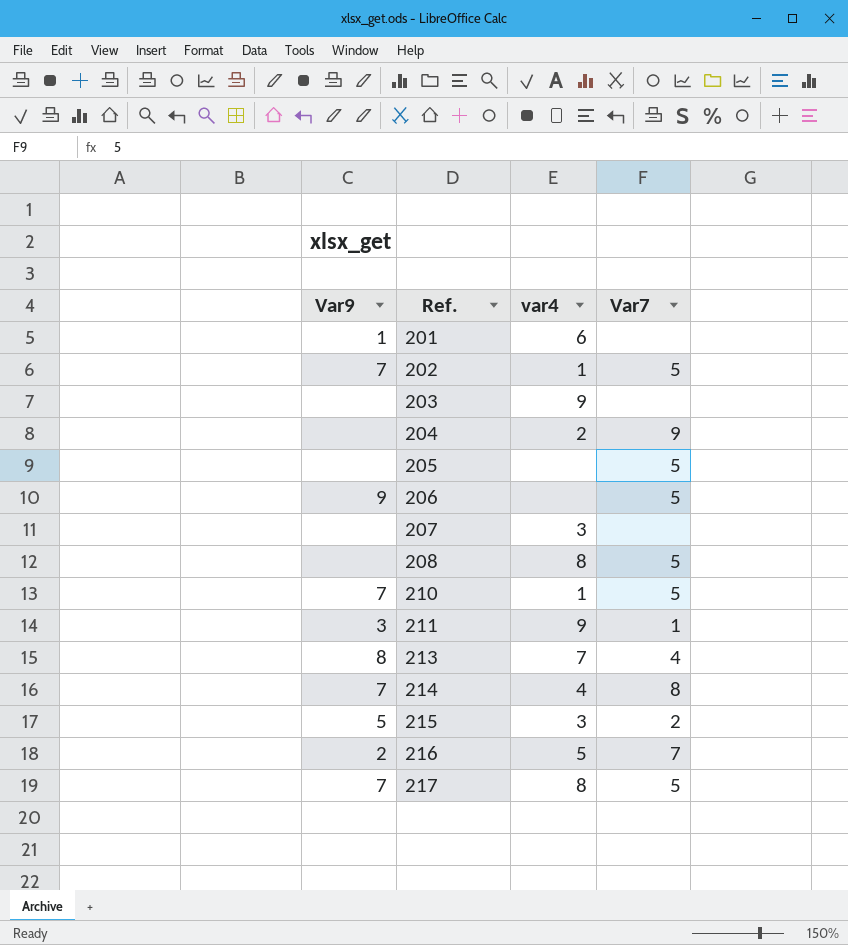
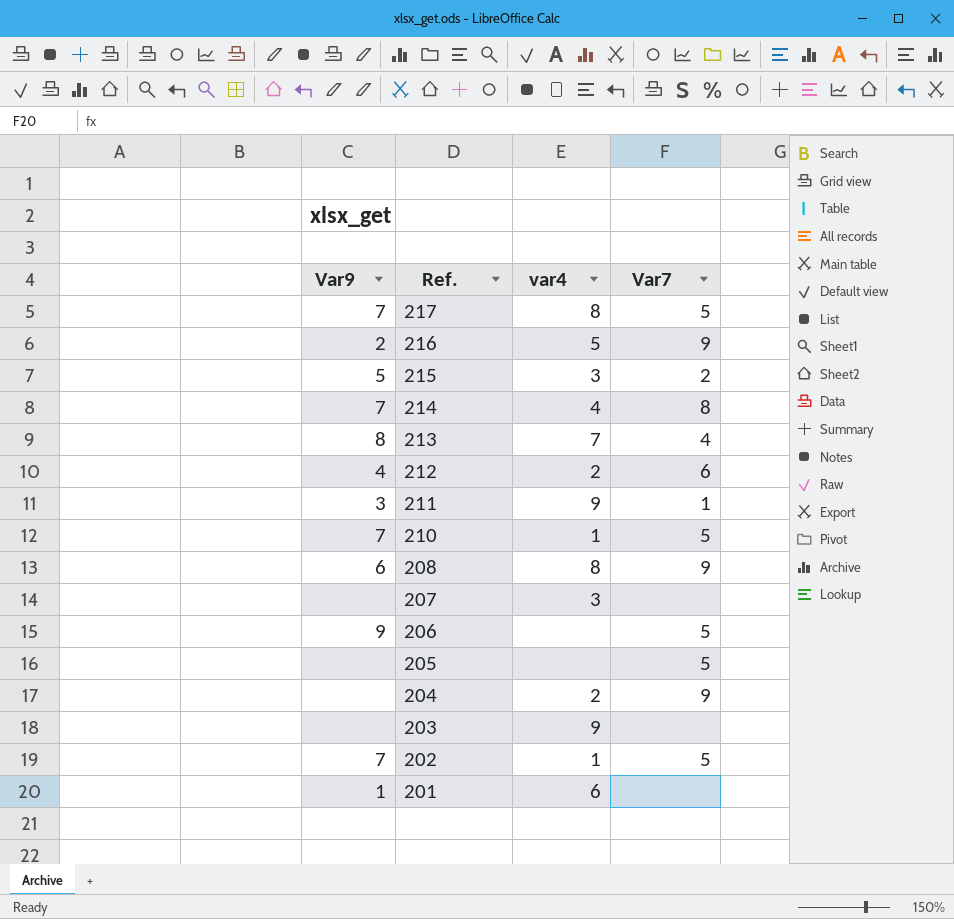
row order: Ref. ascending -> Ref. descending
216 | Var7: 7 -> 9
row 212: none -> 4 | 2 | 6
208 | Var9: none -> 6
208 | Var7: 5 -> 9

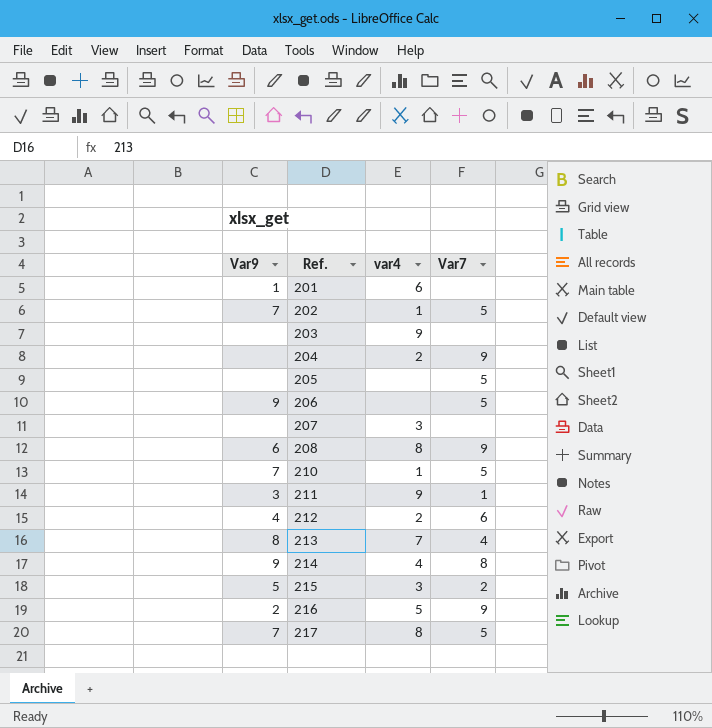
row order: Ref. descending -> Ref. ascending
214 | Var9: 7 -> 9

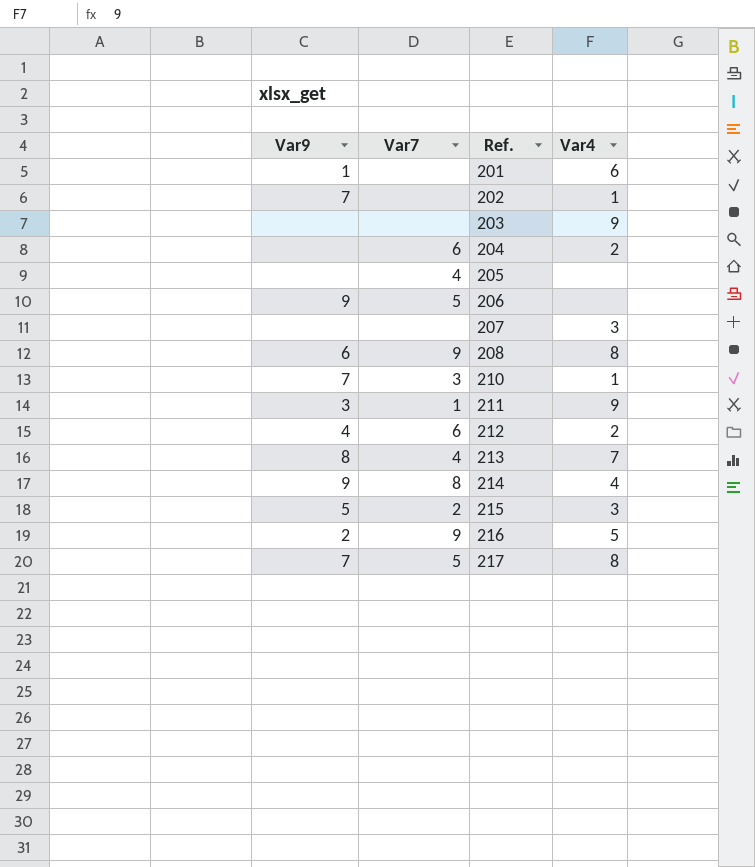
column Var7 | position: 4 -> 2
column name: var4 -> Var4
202 | Var7: 5 -> none
204 | Var7: 9 -> 6
205 | Var7: 5 -> 4
210 | Var7: 5 -> 3

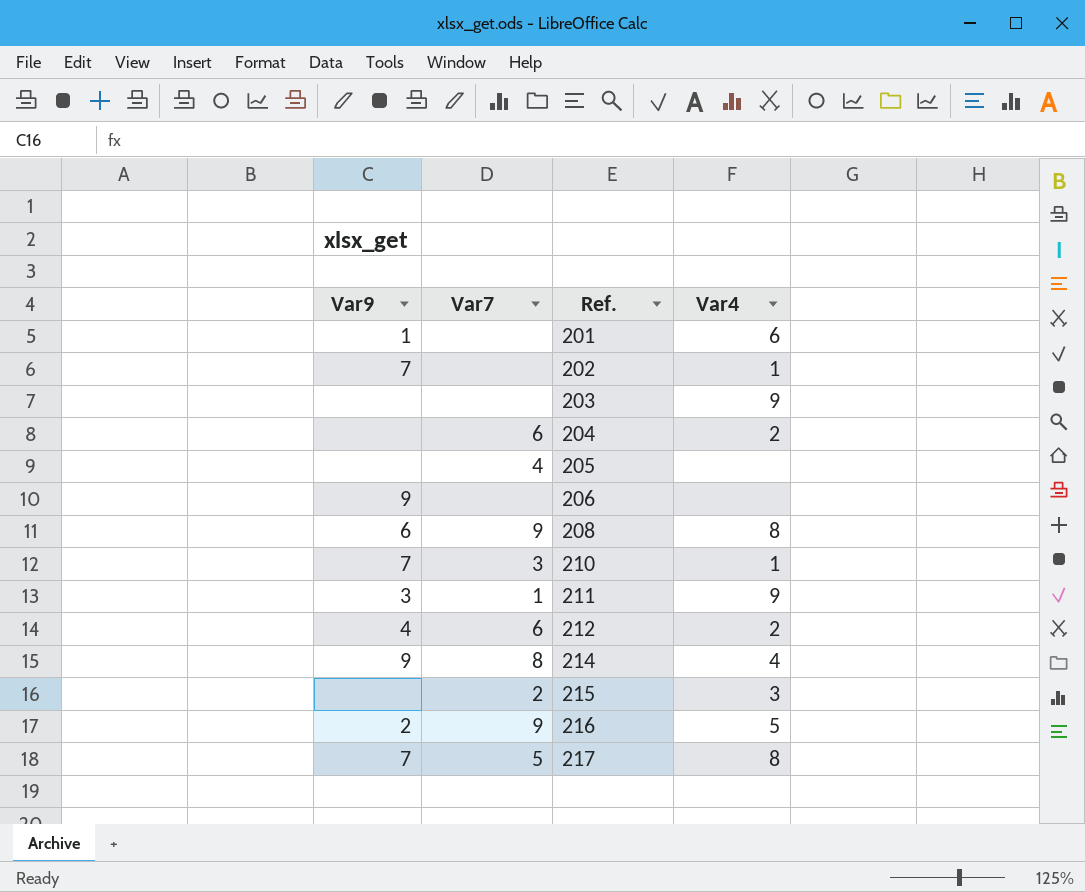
row 207: none | none | 3 -> none
row 213: 8 | 4 | 7 -> none
206 | Var7: 5 -> none
215 | Var9: 5 -> none

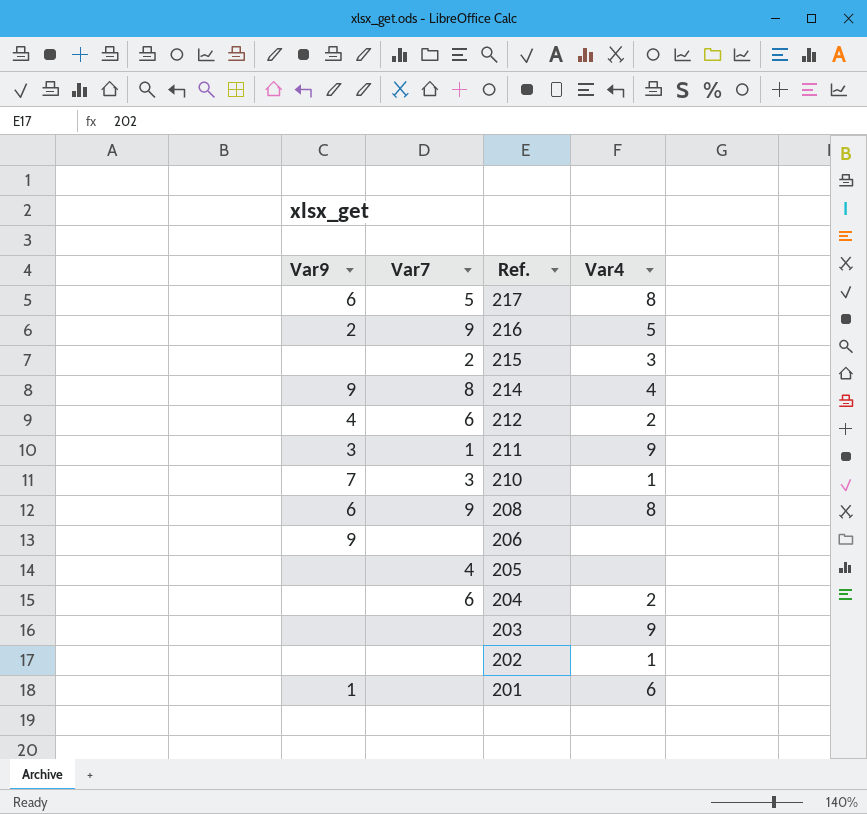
row order: Ref. ascending -> Ref. descending
217 | Var9: 7 -> 6
202 | Var9: 7 -> none

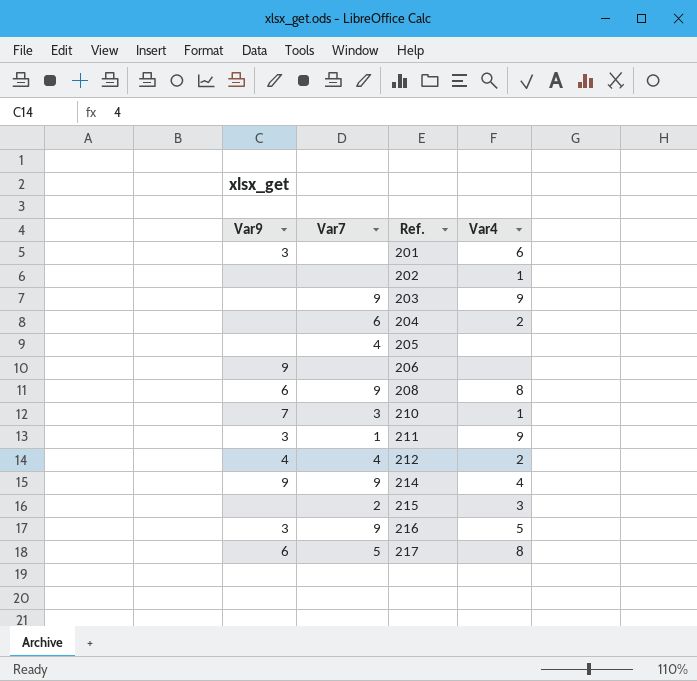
row order: Ref. descending -> Ref. ascending
201 | Var9: 1 -> 3
203 | Var7: none -> 9
212 | Var7: 6 -> 4
214 | Var7: 8 -> 9
216 | Var9: 2 -> 3

